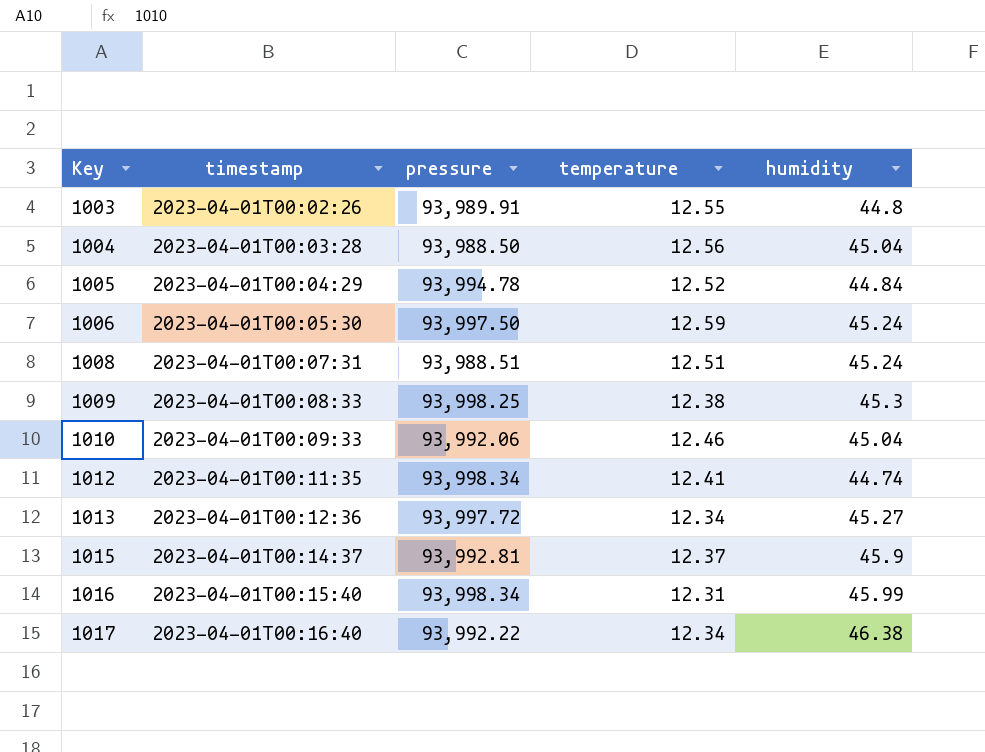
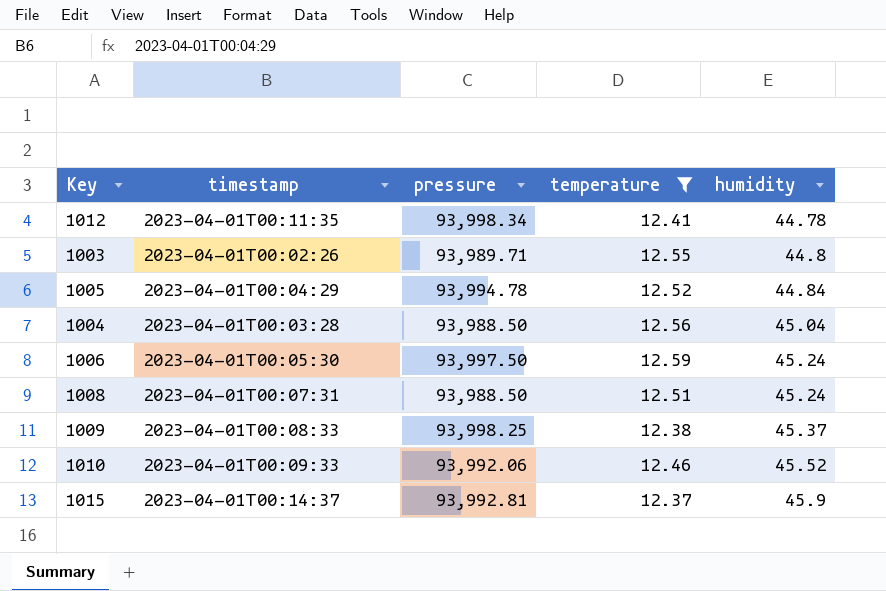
filter: none -> temperature >= 12.37
row order: Key ascending -> humidity ascending
1012 | humidity: 44.74 -> 44.78
1003 | pressure: 93,989.91 -> 93,989.71
1008 | pressure: 93,988.51 -> 93,988.50
1009 | humidity: 45.3 -> 45.37
1010 | humidity: 45.04 -> 45.52

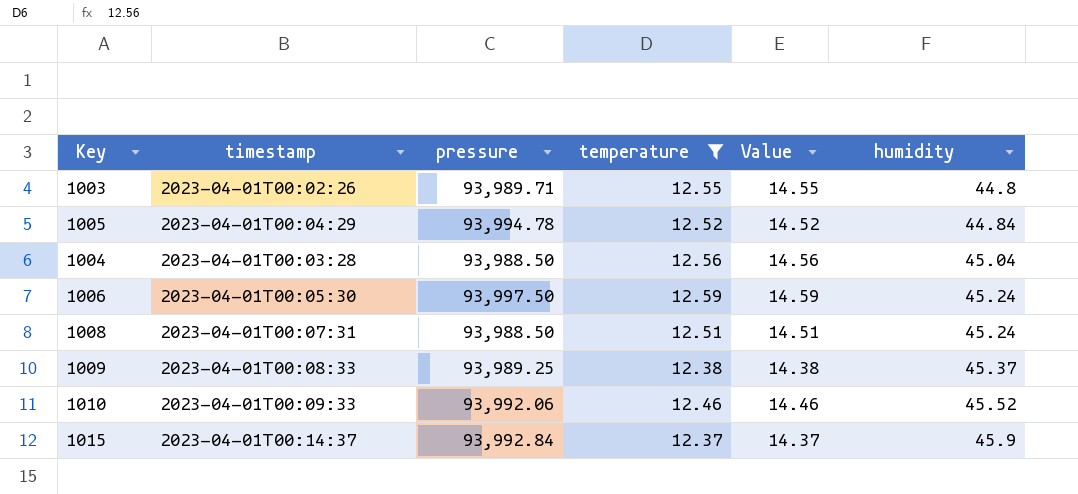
column Value | formula: none -> [temperature] + 2
row 1012: 2023-04-01T00:11:35 | 93,998.34 | 12.41 | 44.78 -> none
1009 | pressure: 93,998.25 -> 93,989.25
1015 | pressure: 93,992.81 -> 93,992.84

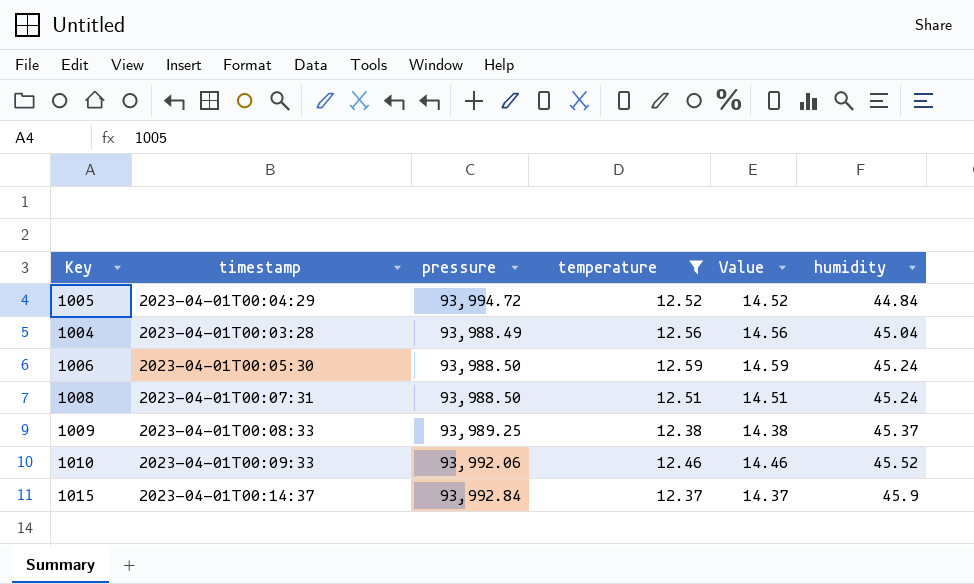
row 1003: 2023-04-01T00:02:26 | 93,989.71 | 12.55 | 14.55 | 44.8 -> none
1005 | pressure: 93,994.78 -> 93,994.72
1004 | pressure: 93,988.50 -> 93,988.49
1006 | pressure: 93,997.50 -> 93,988.50

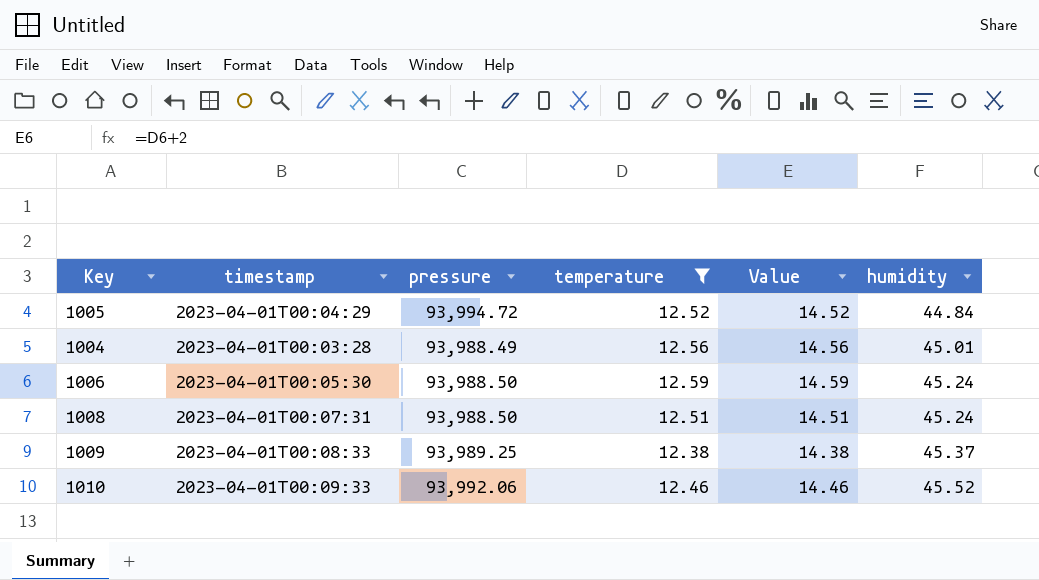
row 1015: 2023-04-01T00:14:37 | 93,992.84 | 12.37 | 14.37 | 45.9 -> none
1004 | humidity: 45.04 -> 45.01

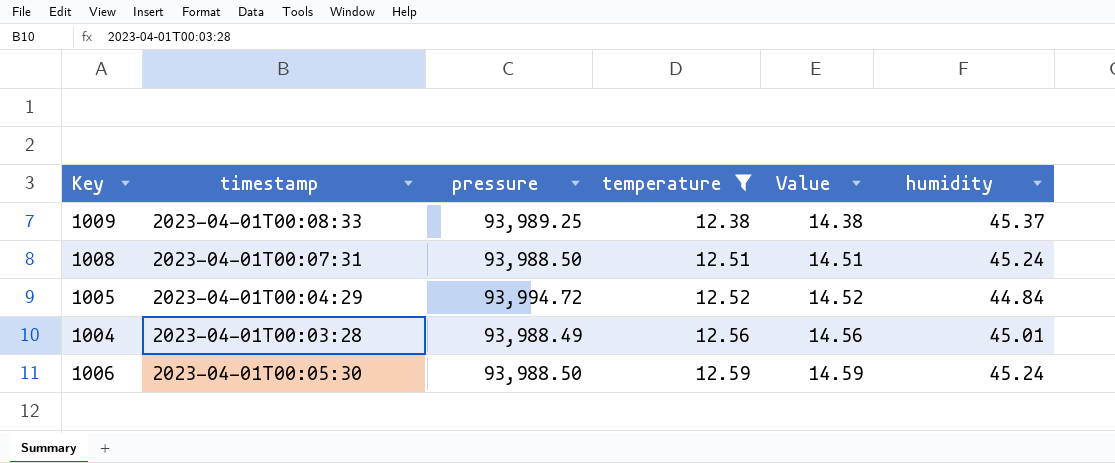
row order: humidity ascending -> temperature ascending
row 1010: 2023-04-01T00:09:33 | 93,992.06 | 12.46 | 14.46 | 45.52 -> none

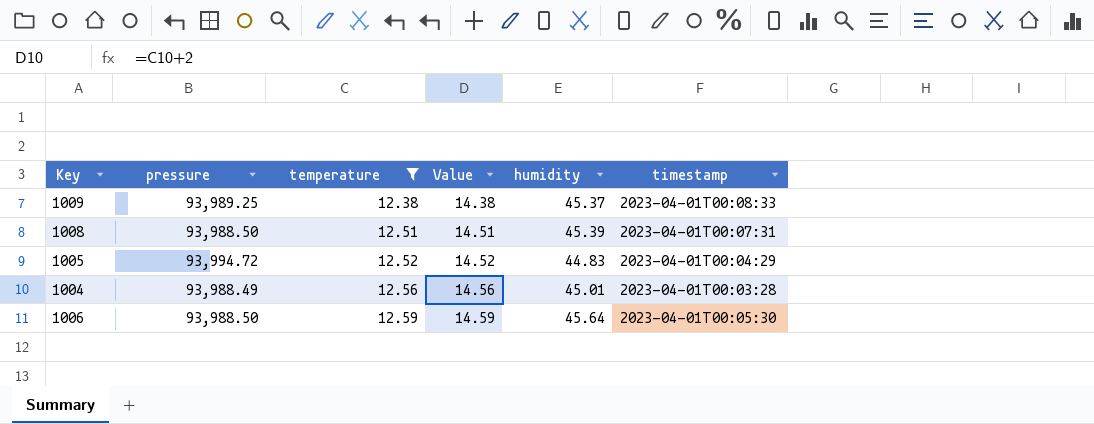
column timestamp | position: 2 -> 6
1008 | humidity: 45.24 -> 45.39
1005 | humidity: 44.84 -> 44.83
1006 | humidity: 45.24 -> 45.64

